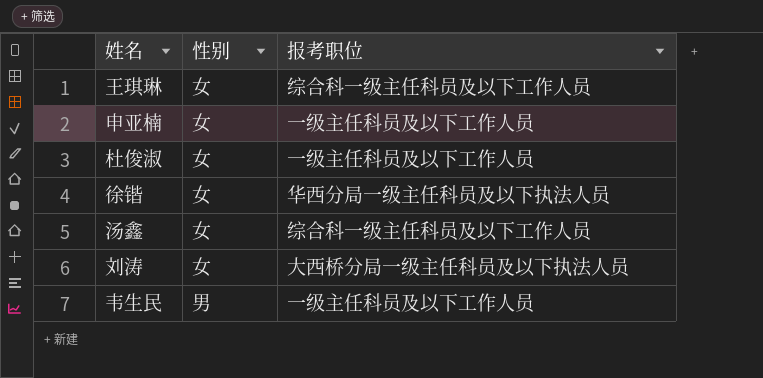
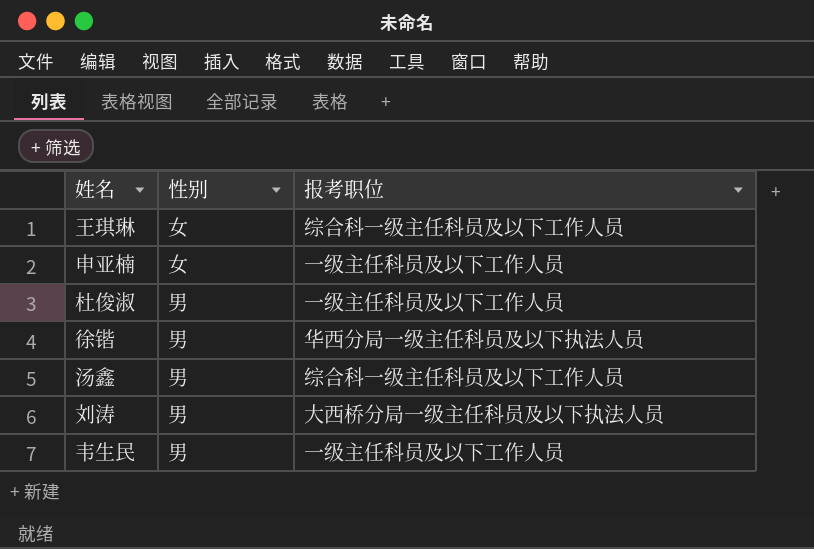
杜俊淑 | 性别: 女 -> 男
徐锴 | 性别: 女 -> 男
汤鑫 | 性别: 女 -> 男
刘涛 | 性别: 女 -> 男

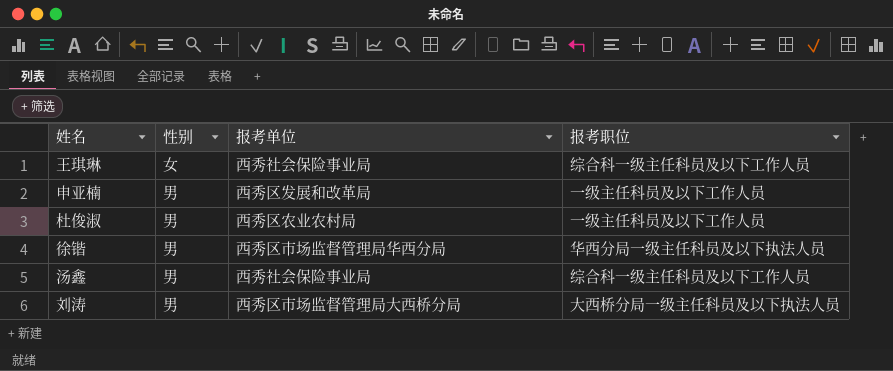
column 报考单位 | position: none -> 3
row 韦生民: 男 | 一级主任科员及以下工作人员 -> none
申亚楠 | 性别: 女 -> 男

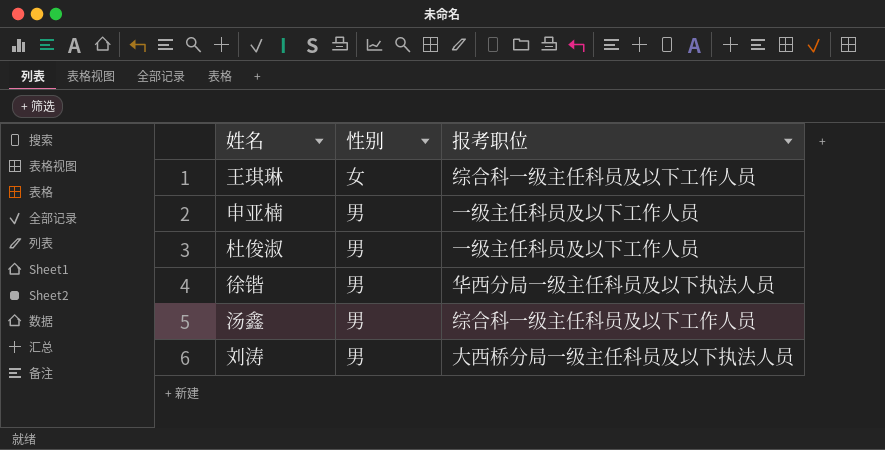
column 报考单位 | position: 3 -> none

